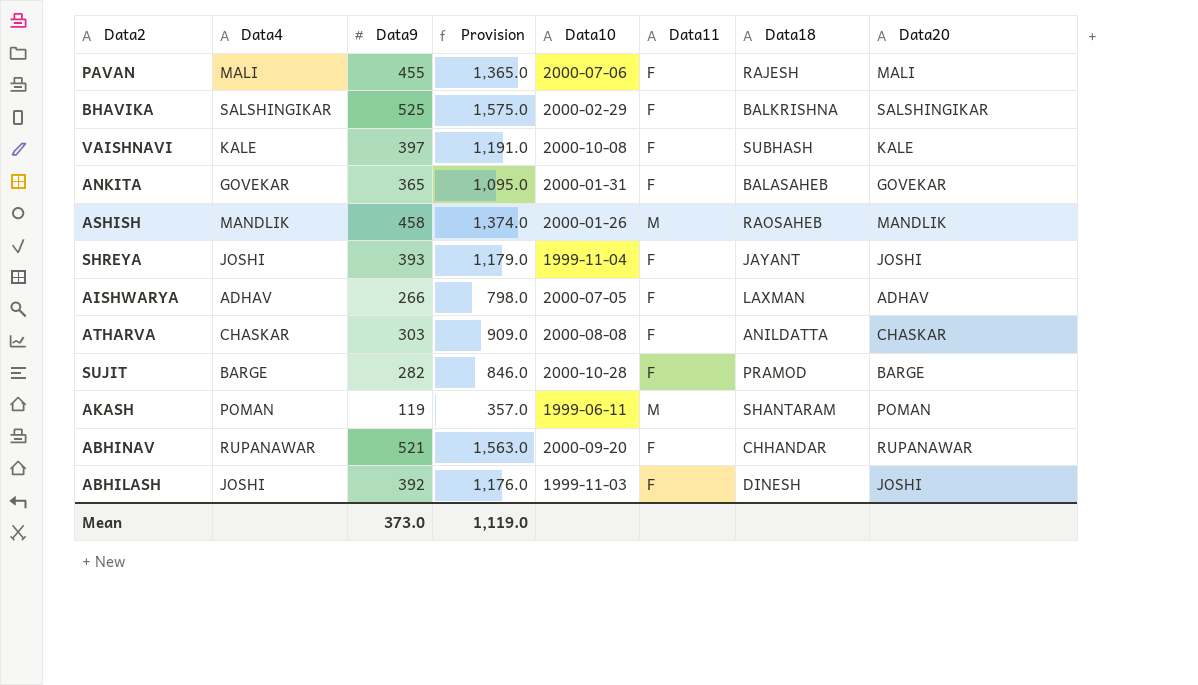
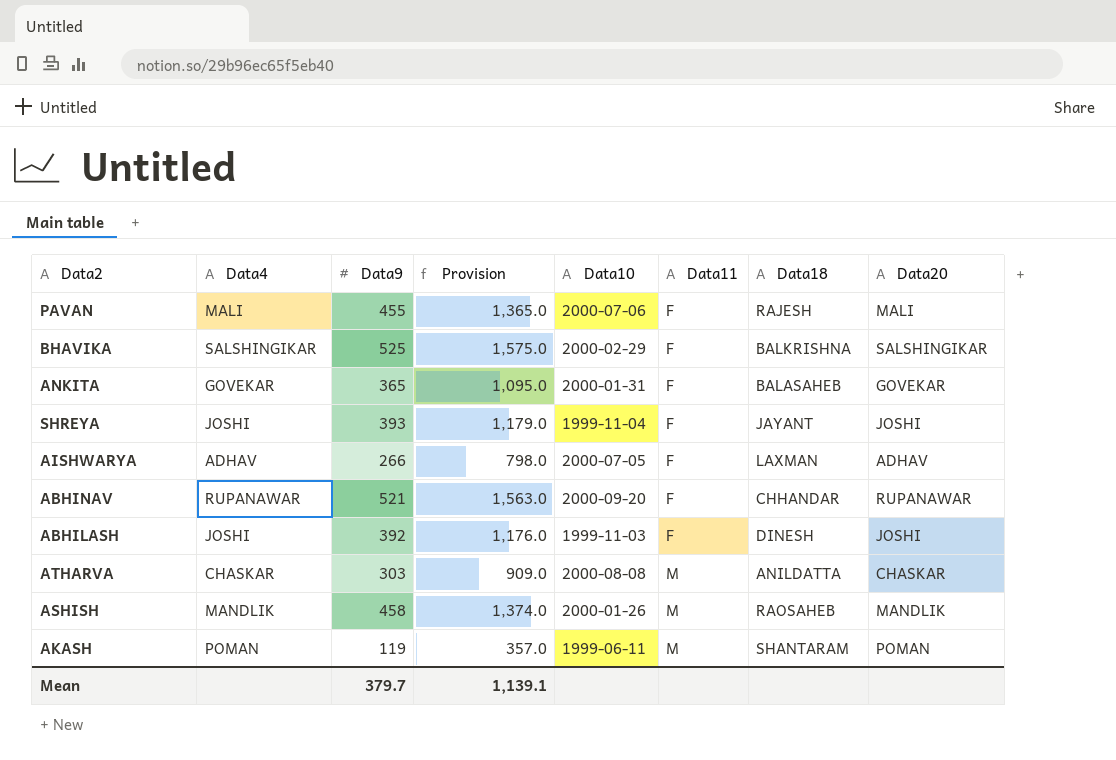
row order: none -> Data11 ascending
row VAISHNAVI: KALE | 397 | 1,191.0 | 2000-10-08 | F | SUBHASH | KALE -> none
row SUJIT: BARGE | 282 | 846.0 | 2000-10-28 | F | PRAMOD | BARGE -> none
ATHARVA | Data11: F -> M
Mean | Data9: 373.0 -> 379.7
Mean | Provision: 1,119.0 -> 1,139.1

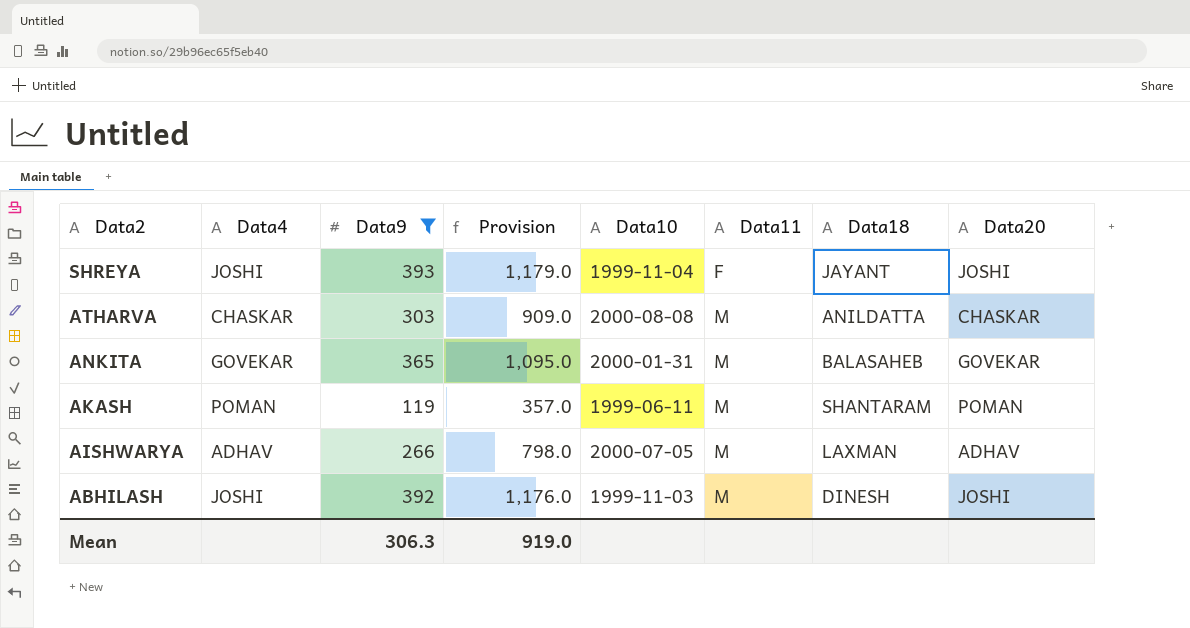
filter: none -> Data9 <= 393
row order: Data11 ascending -> Data2 descending
ANKITA | Data11: F -> M
AISHWARYA | Data11: F -> M
ABHILASH | Data11: F -> M
Mean | Data9: 379.7 -> 306.3
Mean | Provision: 1,139.1 -> 919.0

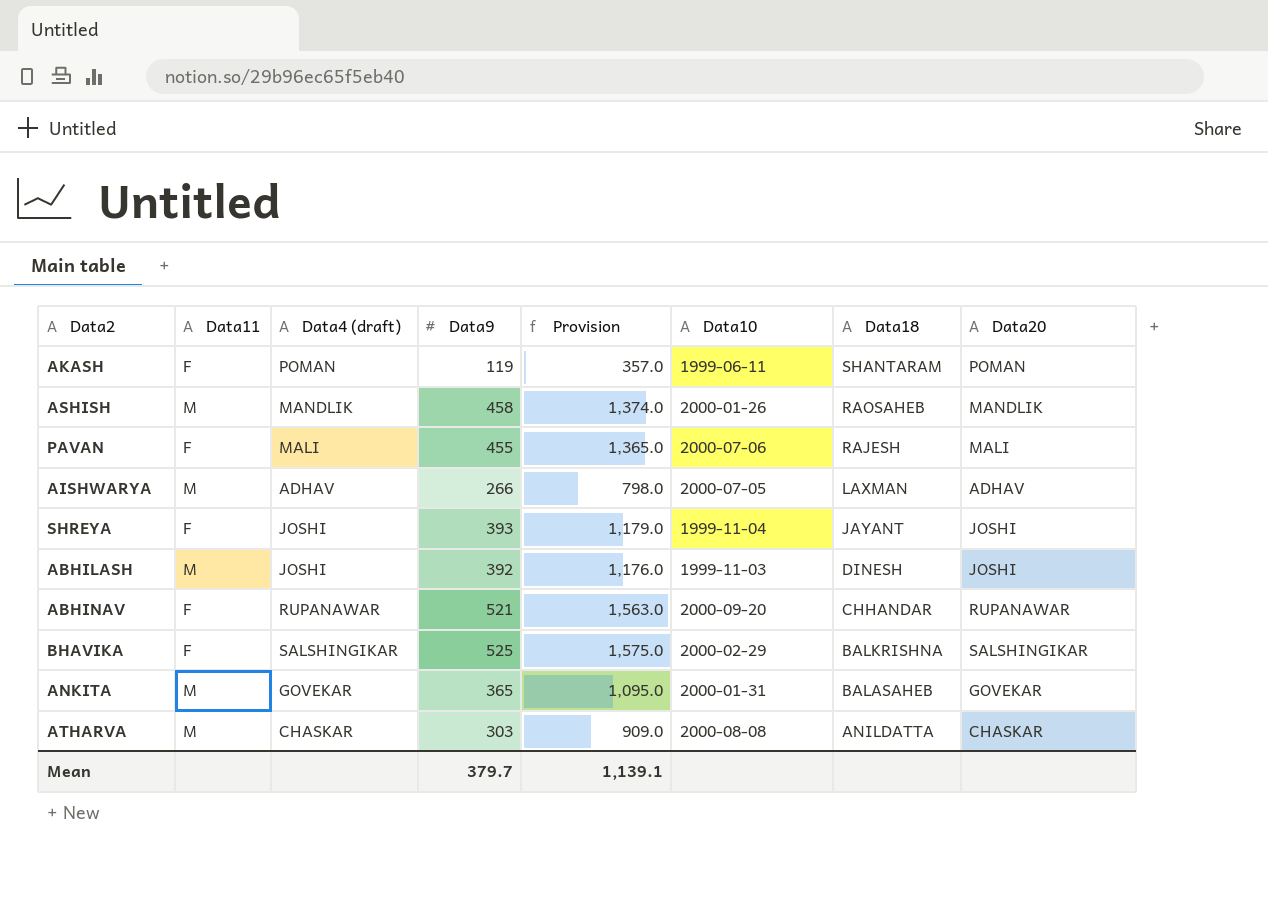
filter: Data9 <= 393 -> none
row order: Data2 descending -> Data18 descending
column Data11 | position: 6 -> 2
column name: Data4 -> Data4 (draft)
AKASH | Data11: M -> F
Mean | Data9: 306.3 -> 379.7
Mean | Provision: 919.0 -> 1,139.1

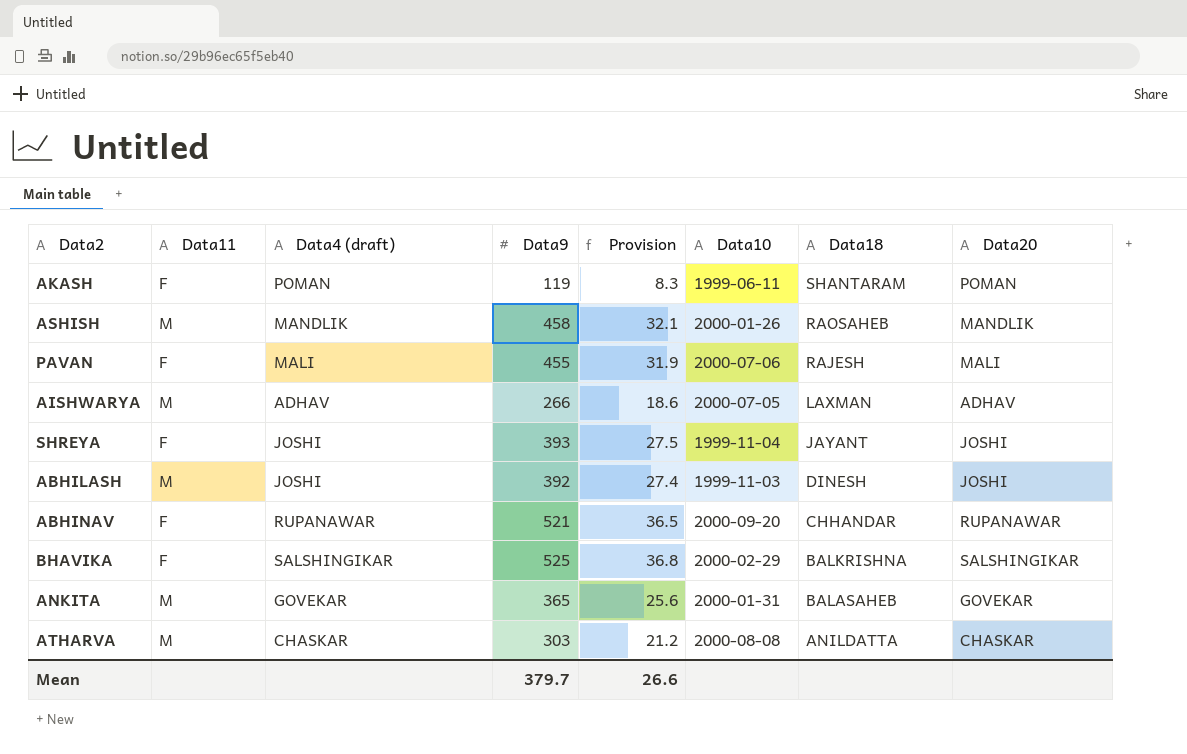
column Provision | formula: [Data9] * 3 -> [Data9] * 0.07
Mean | Provision: 1,139.1 -> 26.6

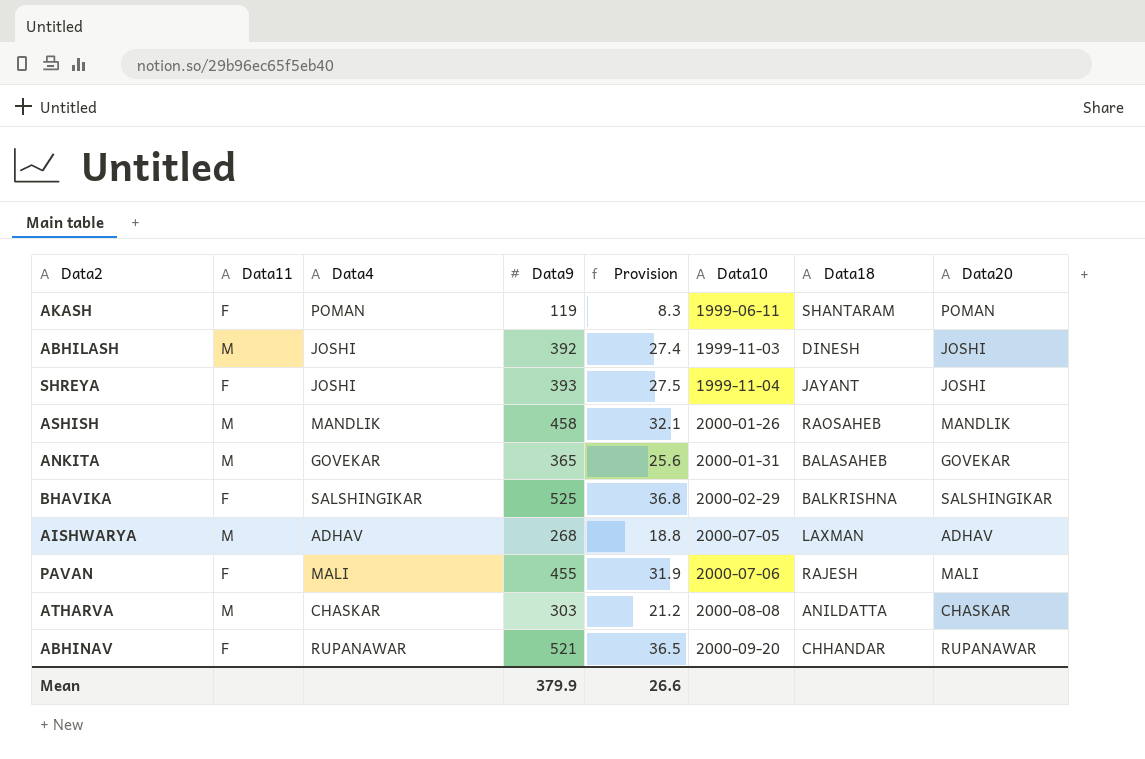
row order: Data18 descending -> Data10 ascending
column name: Data4 (draft) -> Data4
AISHWARYA | Data9: 266 -> 268
AISHWARYA | Provision: 18.6 -> 18.8
Mean | Data9: 379.7 -> 379.9

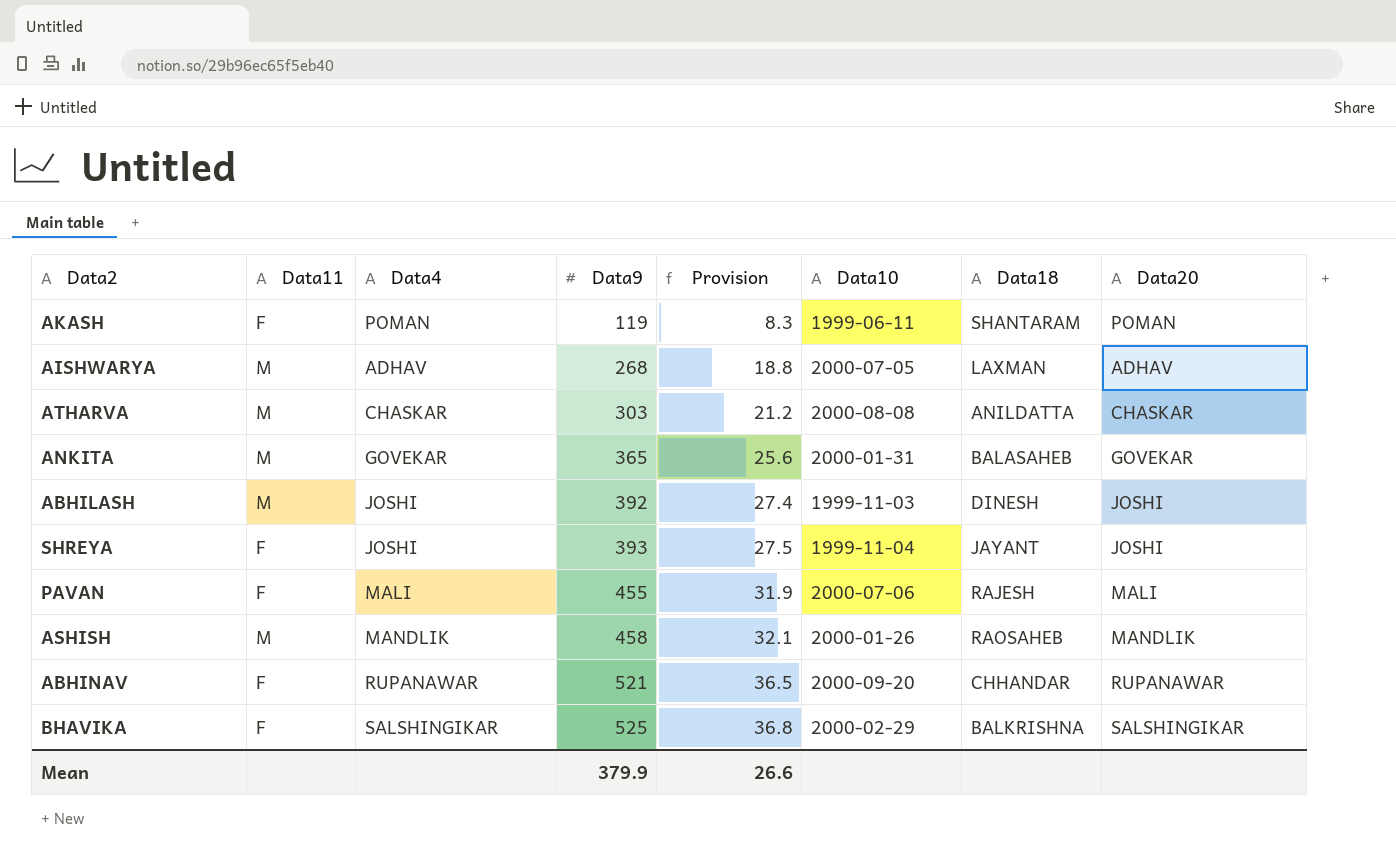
row order: Data10 ascending -> Data9 ascending

